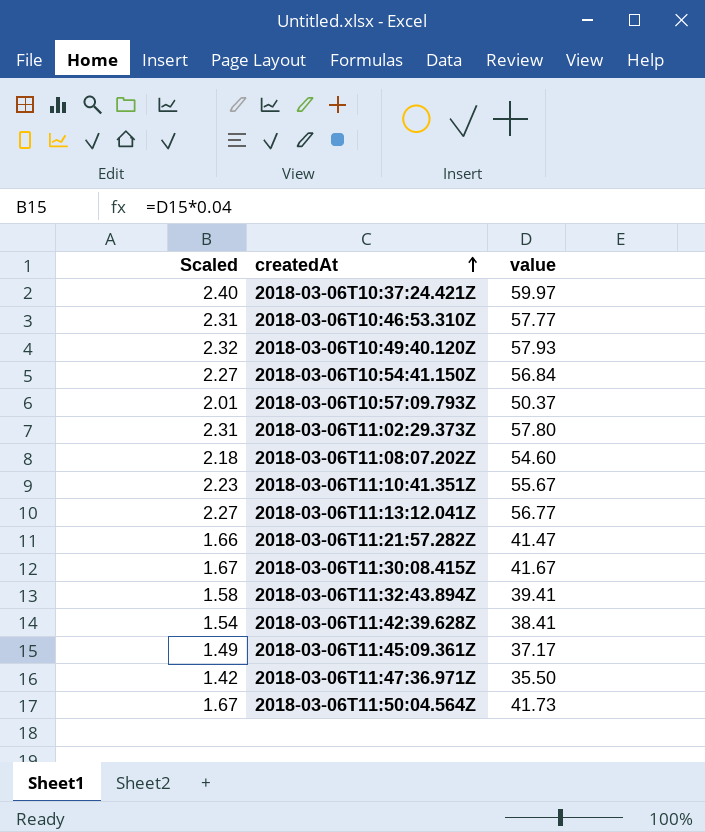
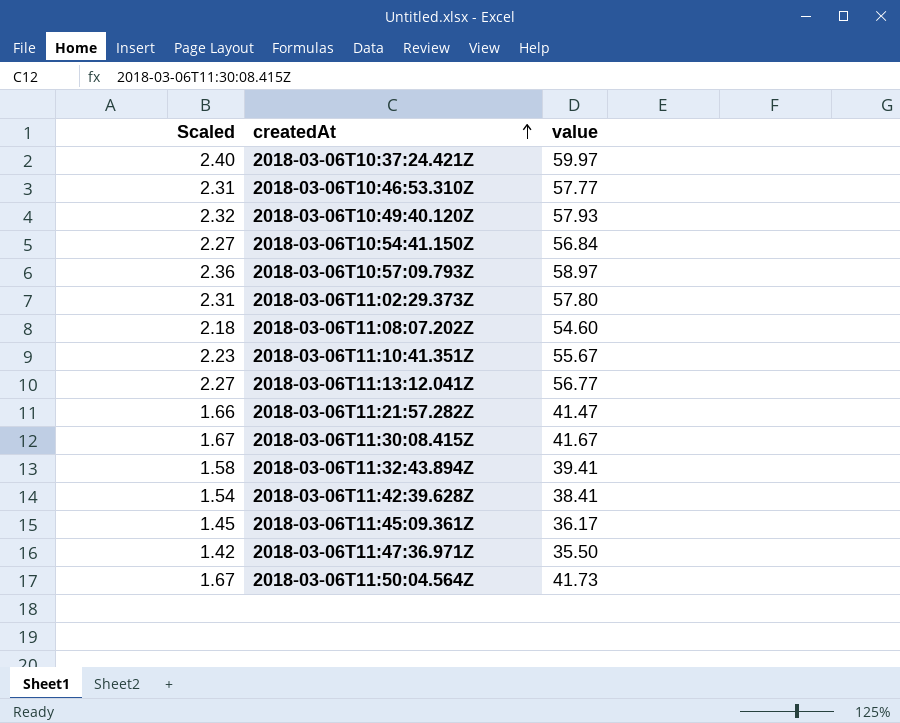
2018-03-06T10:57:09.793Z | Scaled: 2.01 -> 2.36
2018-03-06T10:57:09.793Z | value: 50.37 -> 58.97
2018-03-06T11:45:09.361Z | Scaled: 1.49 -> 1.45
2018-03-06T11:45:09.361Z | value: 37.17 -> 36.17

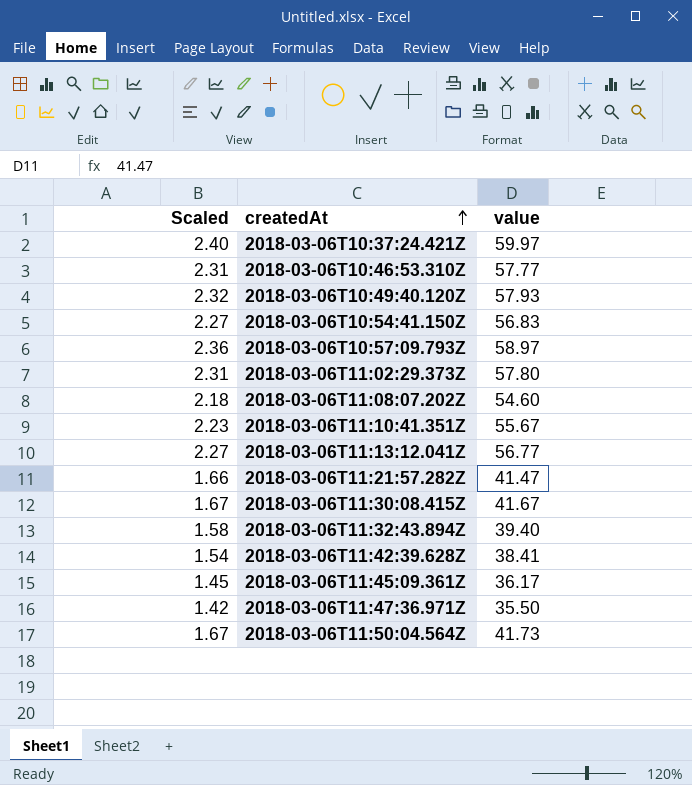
2018-03-06T10:54:41.150Z | value: 56.84 -> 56.83
2018-03-06T11:32:43.894Z | value: 39.41 -> 39.40

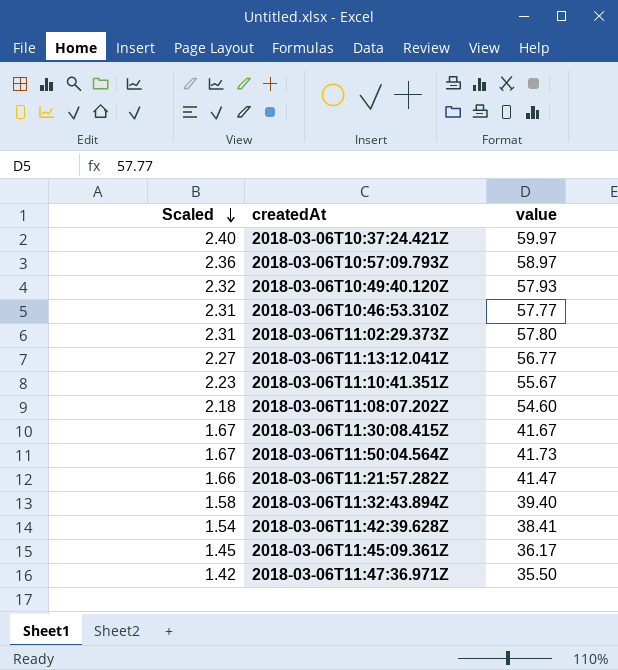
row order: createdAt ascending -> Scaled descending
row 2018-03-06T10:54:41.150Z: 2.27 | 56.83 -> none

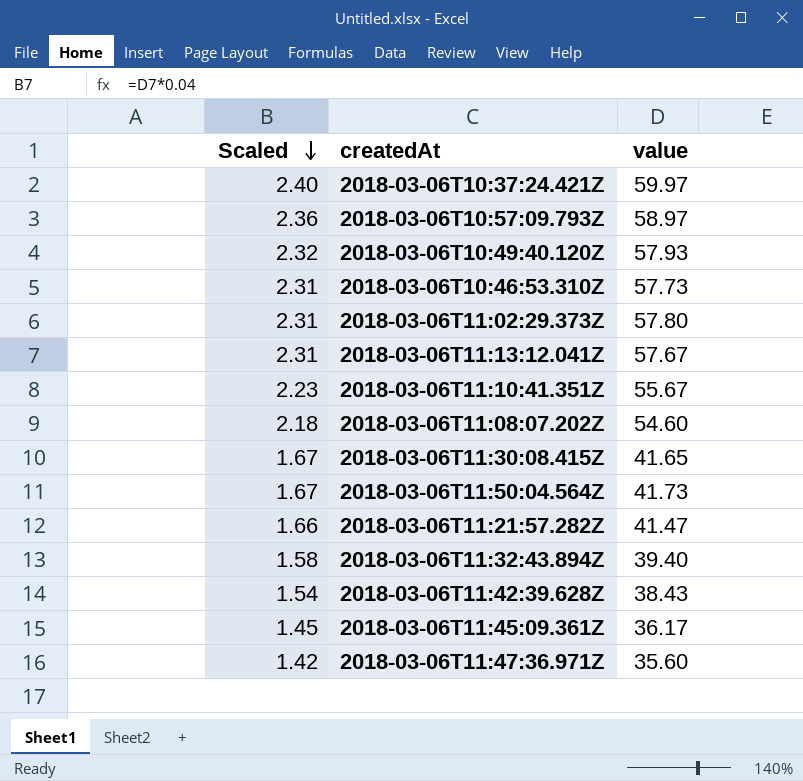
2018-03-06T10:46:53.310Z | value: 57.77 -> 57.73
2018-03-06T11:13:12.041Z | Scaled: 2.27 -> 2.31
2018-03-06T11:13:12.041Z | value: 56.77 -> 57.67
2018-03-06T11:30:08.415Z | value: 41.67 -> 41.65
2018-03-06T11:42:39.628Z | value: 38.41 -> 38.43
2018-03-06T11:47:36.971Z | value: 35.50 -> 35.60

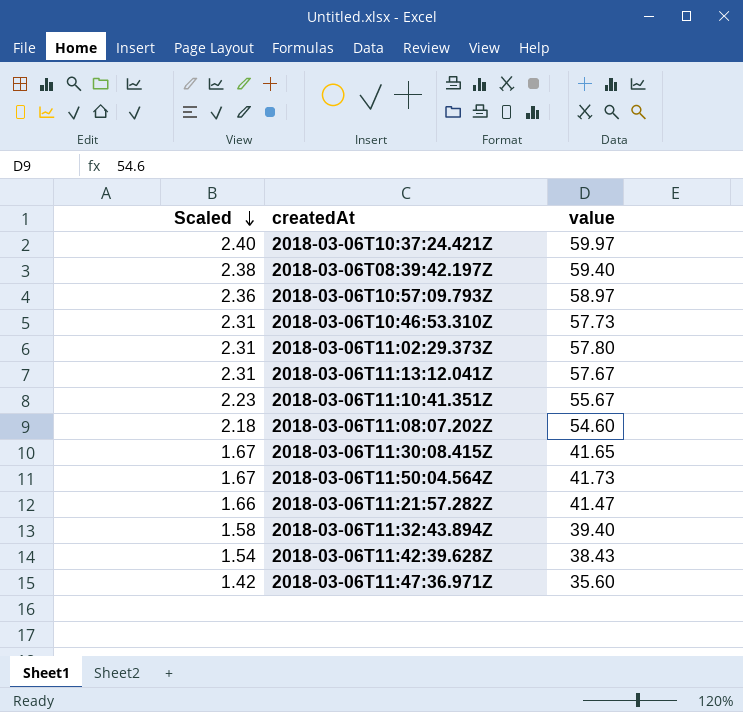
row 2018-03-06T10:49:40.120Z: 2.32 | 57.93 -> none
row 2018-03-06T11:45:09.361Z: 1.45 | 36.17 -> none
row 2018-03-06T08:39:42.197Z: none -> 2.38 | 59.40

